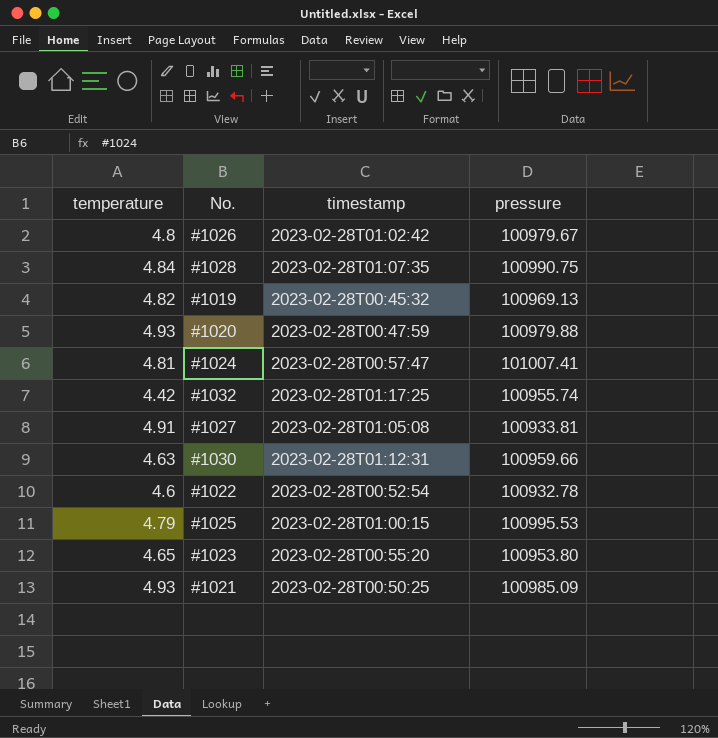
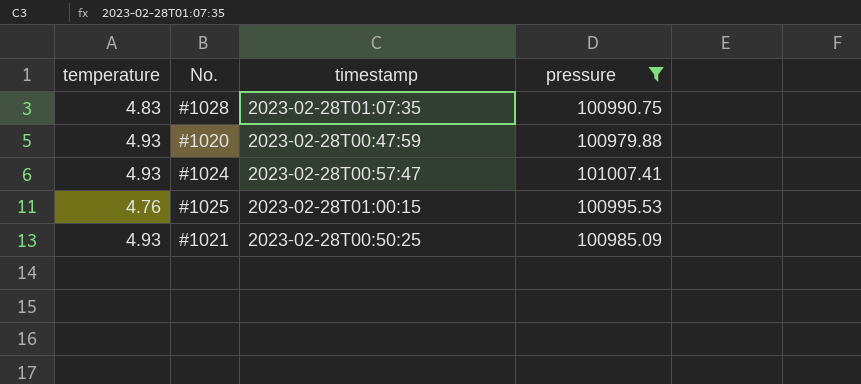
filter: none -> pressure >= 100979.88
#1028 | temperature: 4.84 -> 4.83
#1024 | temperature: 4.81 -> 4.93
#1025 | temperature: 4.79 -> 4.76

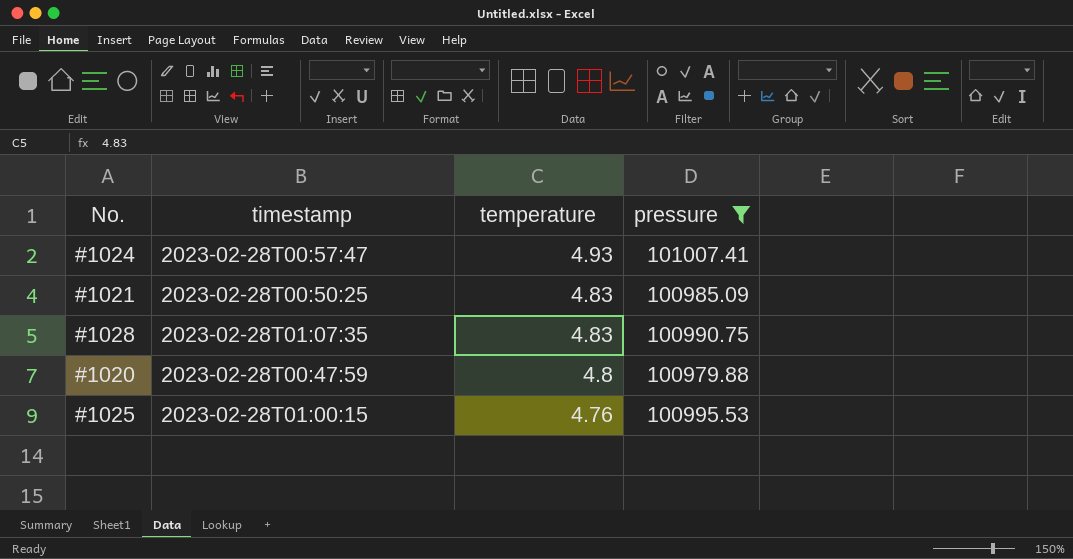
row order: none -> temperature descending
column temperature | position: 1 -> 3
#1021 | temperature: 4.93 -> 4.83
#1020 | temperature: 4.93 -> 4.8

